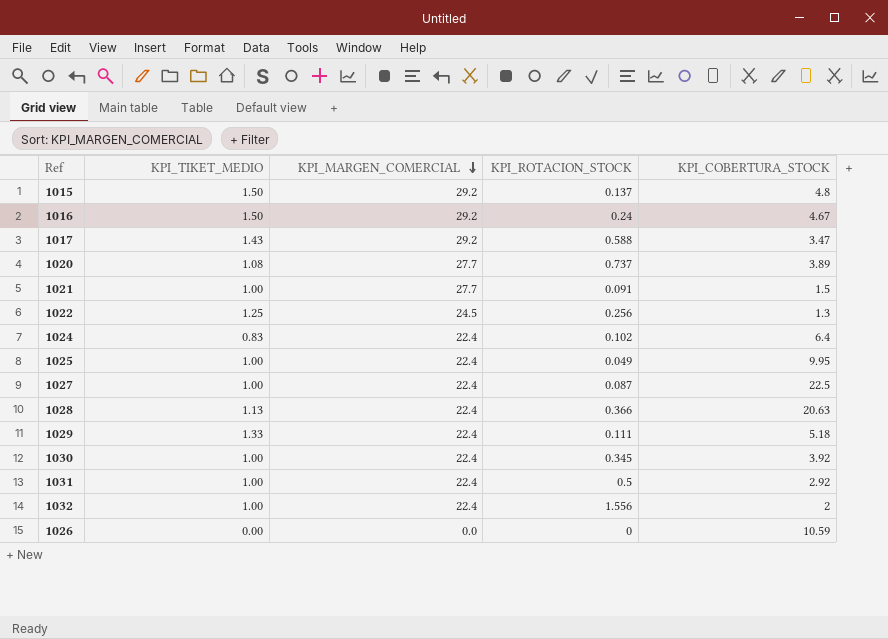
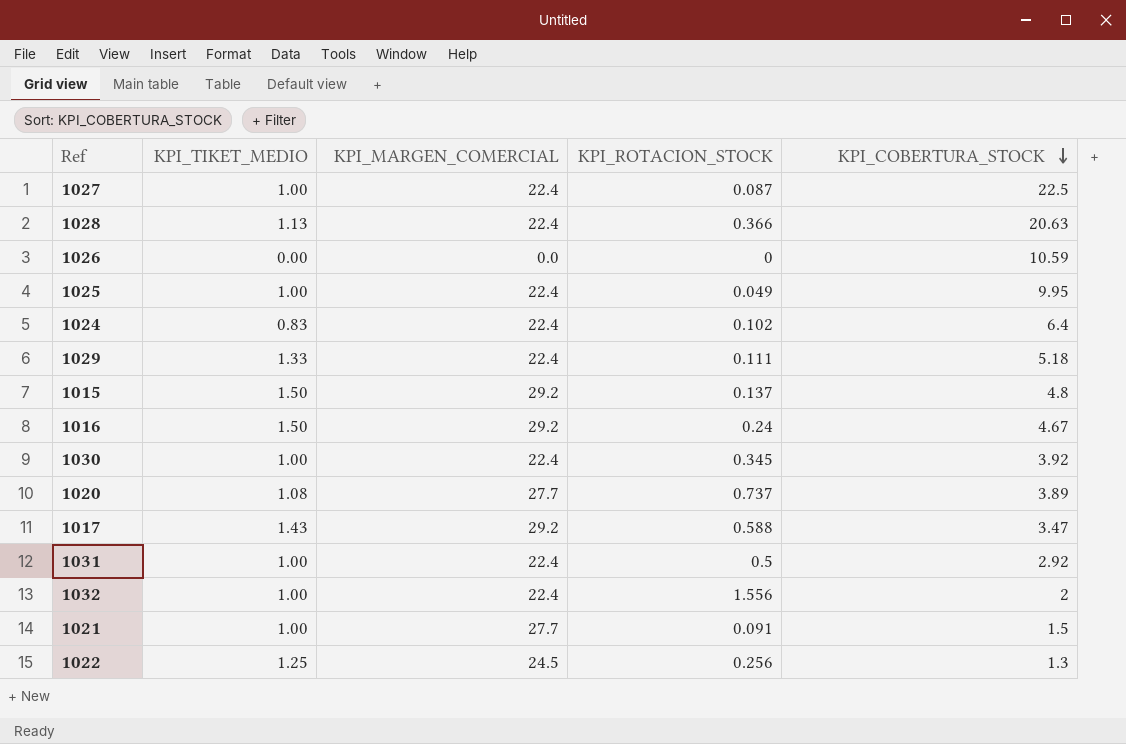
row order: KPI_MARGEN_COMERCIAL descending -> KPI_COBERTURA_STOCK descending

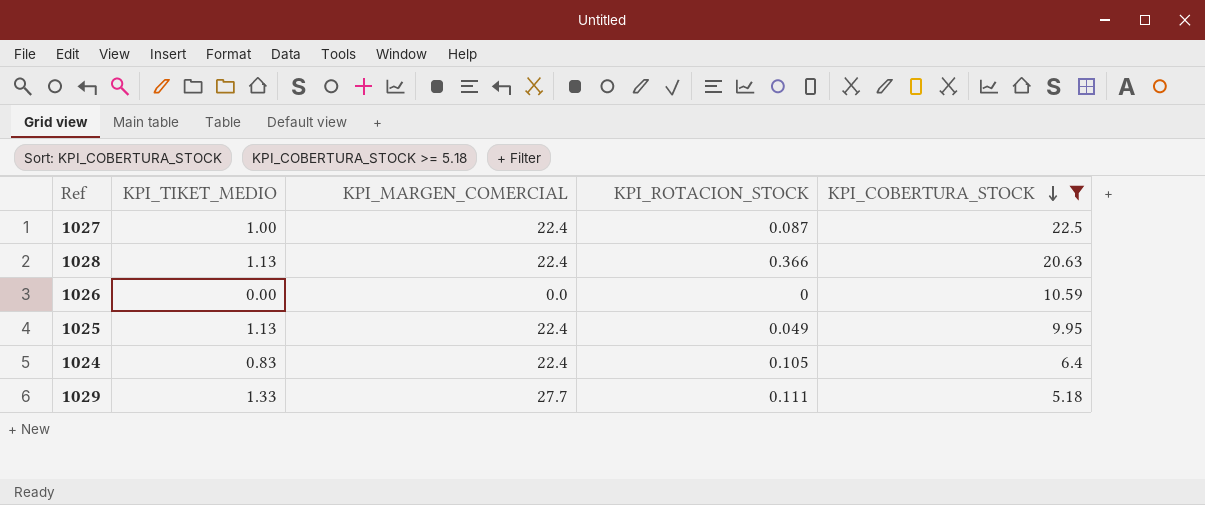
filter: none -> KPI_COBERTURA_STOCK >= 5.18
1025 | KPI_TIKET_MEDIO: 1.00 -> 1.13
1024 | KPI_ROTACION_STOCK: 0.102 -> 0.105
1029 | KPI_MARGEN_COMERCIAL: 22.4 -> 27.7

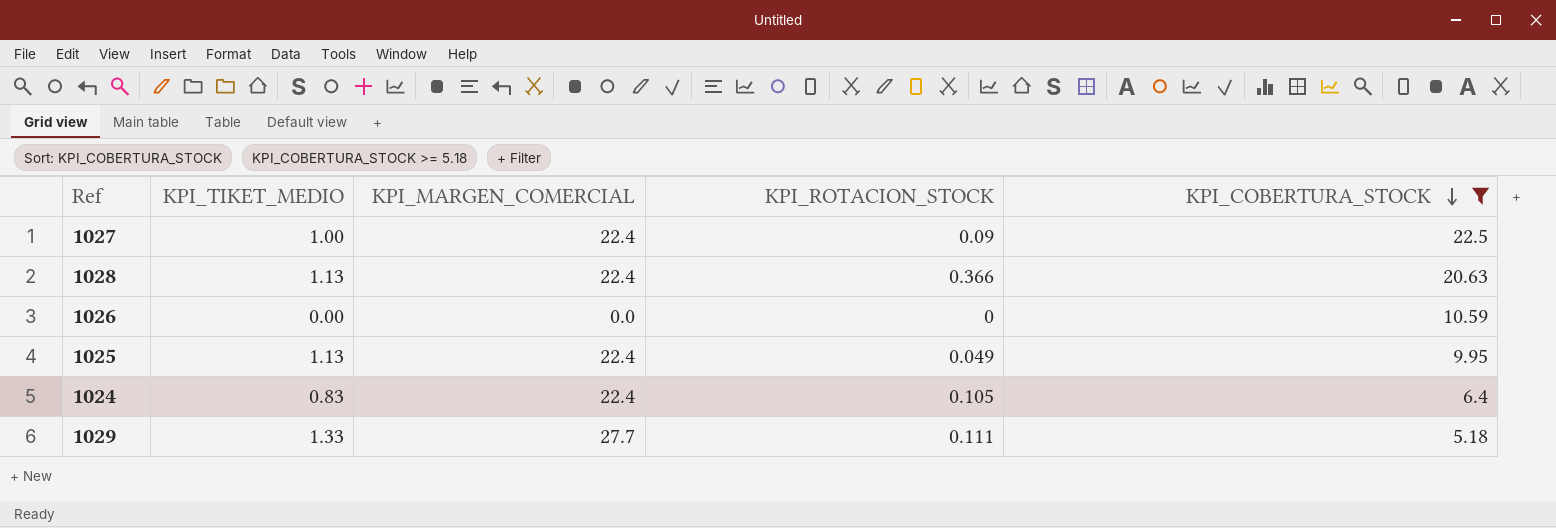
1027 | KPI_ROTACION_STOCK: 0.087 -> 0.09

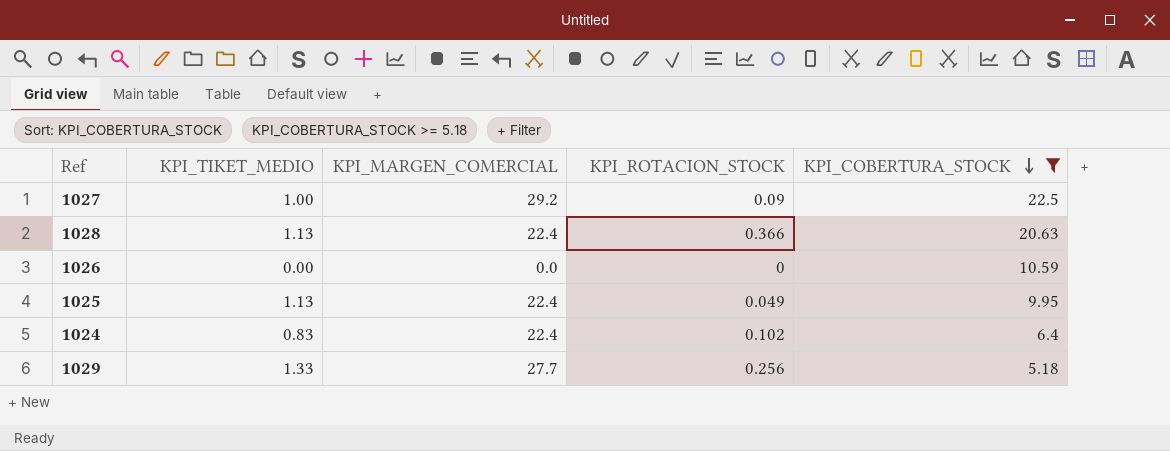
1027 | KPI_MARGEN_COMERCIAL: 22.4 -> 29.2
1024 | KPI_ROTACION_STOCK: 0.105 -> 0.102
1029 | KPI_ROTACION_STOCK: 0.111 -> 0.256

